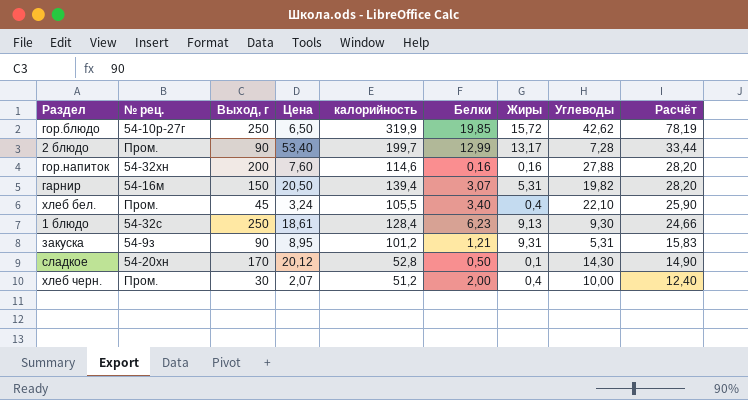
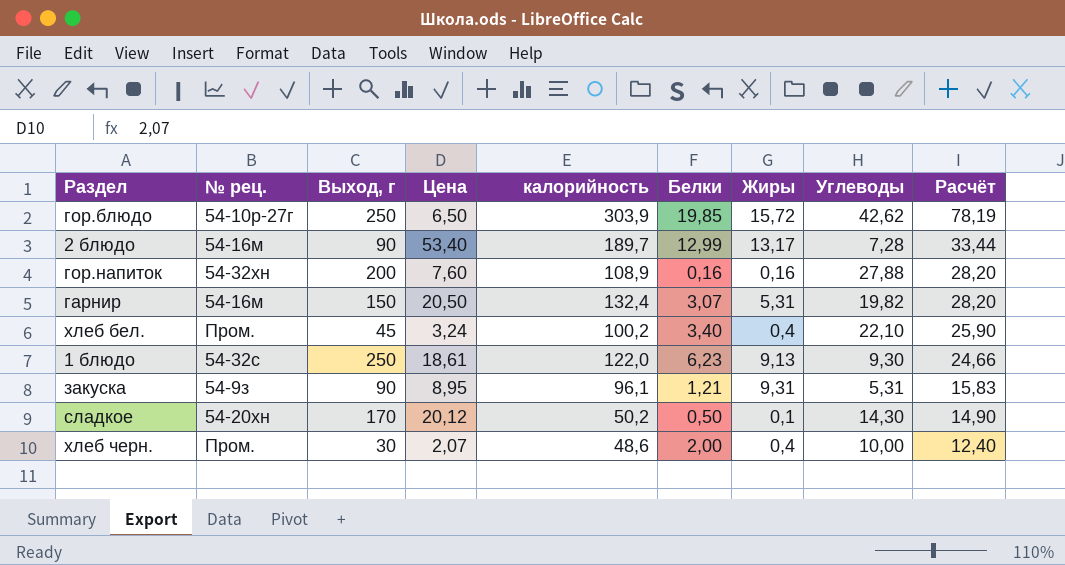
гор.блюдо | калорийность: 319,9 -> 303,9
2 блюдо | № рец.: Пром. -> 54-16м
2 блюдо | калорийность: 199,7 -> 189,7
гор.напиток | калорийность: 114,6 -> 108,9
гарнир | калорийность: 139,4 -> 132,4
хлеб бел. | калорийность: 105,5 -> 100,2
1 блюдо | калорийность: 128,4 -> 122,0
закуска | калорийность: 101,2 -> 96,1
сладкое | калорийность: 52,8 -> 50,2
хлеб черн. | калорийность: 51,2 -> 48,6

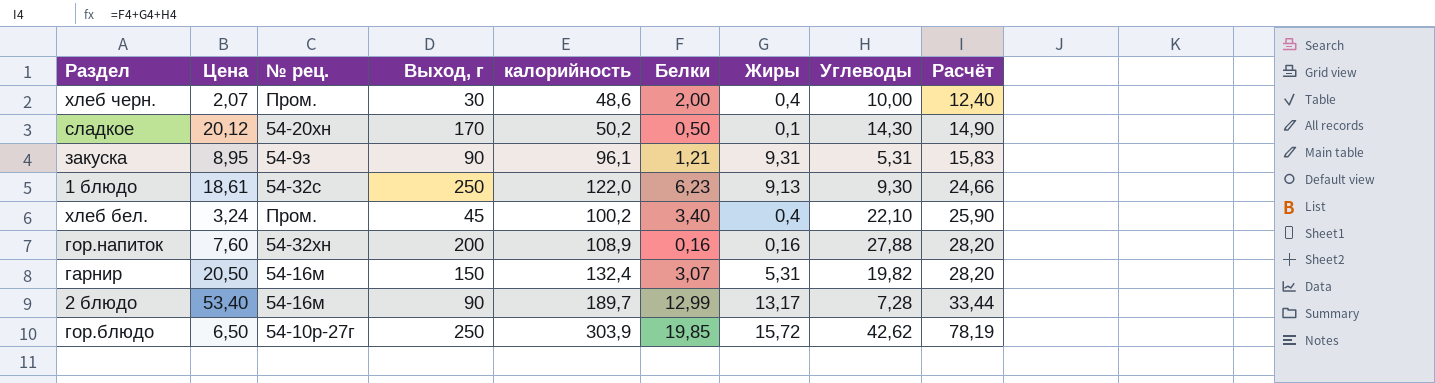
row order: Расчёт descending -> Расчёт ascending
column Цена | position: 4 -> 2

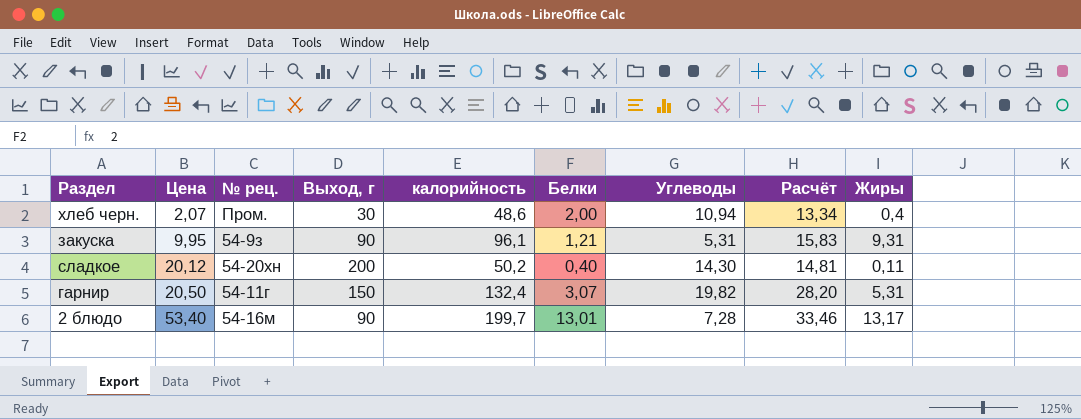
row order: Расчёт ascending -> Цена ascending
column Жиры | position: 7 -> 9
row 1 блюдо: 18,61 | 54-32с | 250 | 122,0 | 6,23 | 9,13 | 9,30 | 24,66 -> none
row хлеб бел.: 3,24 | Пром. | 45 | 100,2 | 3,40 | 0,4 | 22,10 | 25,90 -> none
row гор.напиток: 7,60 | 54-32хн | 200 | 108,9 | 0,16 | 0,16 | 27,88 | 28,20 -> none
row гор.блюдо: 6,50 | 54-10р-27г | 250 | 303,9 | 19,85 | 15,72 | 42,62 | 78,19 -> none
хлеб черн. | Углеводы: 10,00 -> 10,94
хлеб черн. | Расчёт: 12,40 -> 13,34
закуска | Цена: 8,95 -> 9,95
сладкое | Выход, г: 170 -> 200
сладкое | Белки: 0,50 -> 0,40
сладкое | Расчёт: 14,90 -> 14,81
сладкое | Жиры: 0,1 -> 0,11
гарнир | № рец.: 54-16м -> 54-11г
2 блюдо | калорийность: 189,7 -> 199,7
2 блюдо | Белки: 12,99 -> 13,01
2 блюдо | Расчёт: 33,44 -> 33,46

